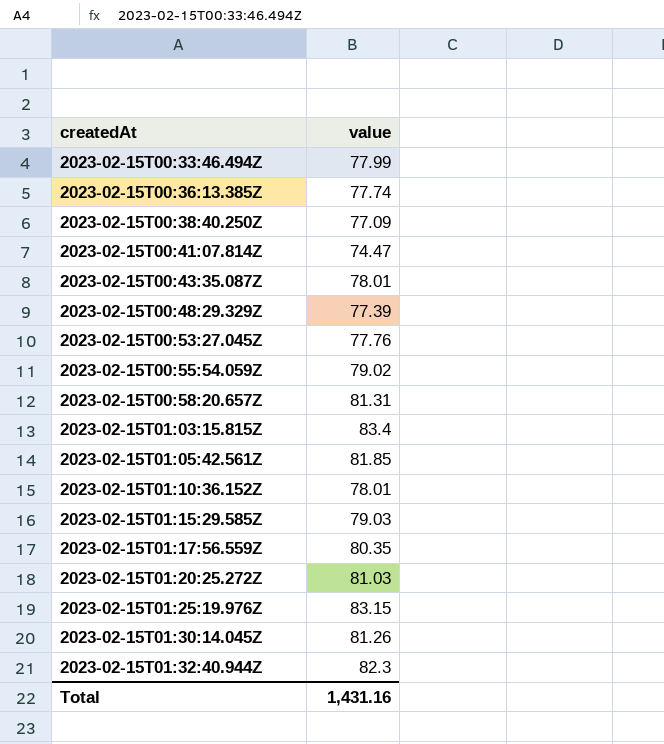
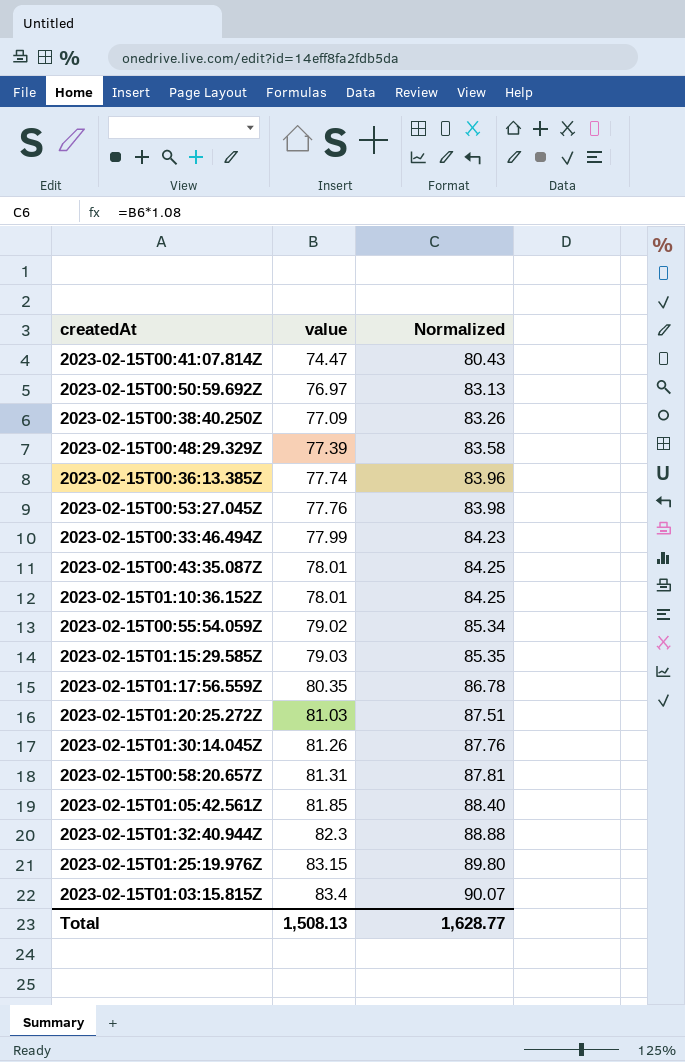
row order: createdAt ascending -> value ascending
column Normalized | formula: none -> [value] * 1.08
row 2023-02-15T00:50:59.692Z: none -> 76.97 | 83.13
Total | value: 1,431.16 -> 1,508.13

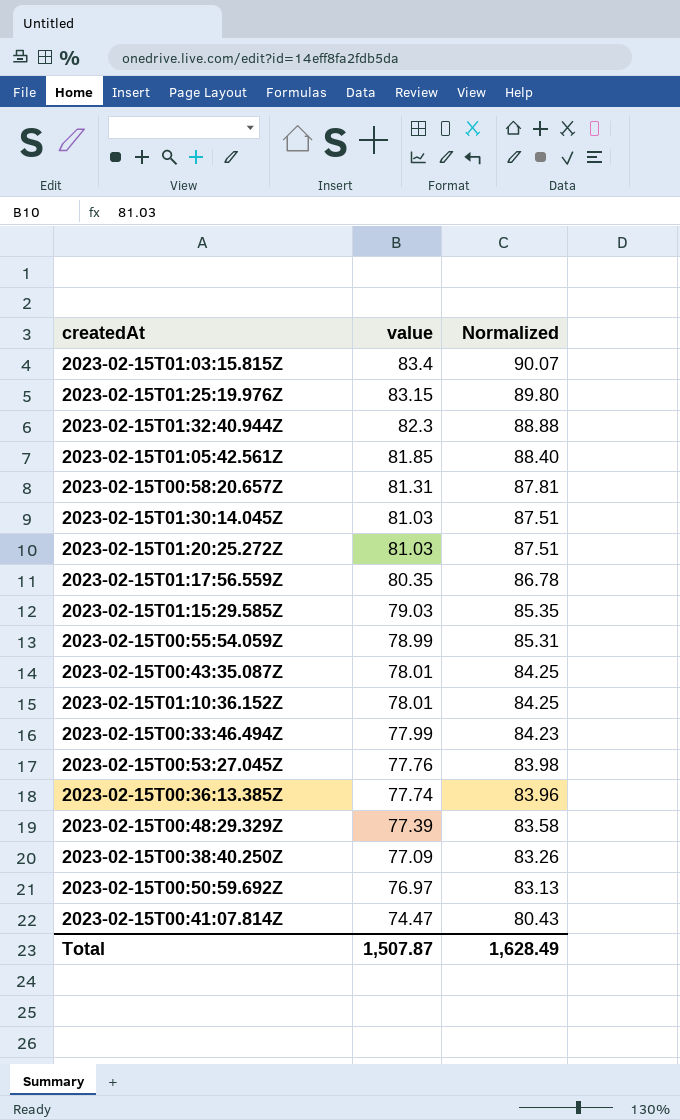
row order: value ascending -> value descending
2023-02-15T01:30:14.045Z | value: 81.26 -> 81.03
2023-02-15T01:30:14.045Z | Normalized: 87.76 -> 87.51
2023-02-15T00:55:54.059Z | value: 79.02 -> 78.99
2023-02-15T00:55:54.059Z | Normalized: 85.34 -> 85.31
Total | value: 1,508.13 -> 1,507.87
Total | Normalized: 1,628.77 -> 1,628.49

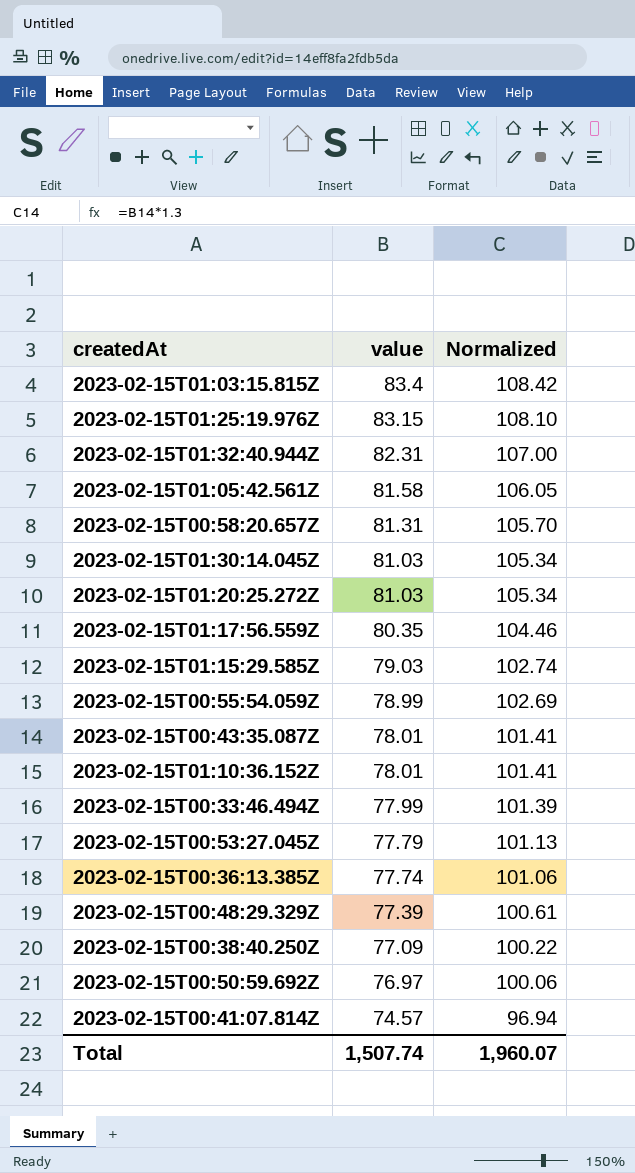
column Normalized | formula: [value] * 1.08 -> [value] * 1.3
2023-02-15T01:32:40.944Z | value: 82.3 -> 82.31
2023-02-15T01:05:42.561Z | value: 81.85 -> 81.58
2023-02-15T00:53:27.045Z | value: 77.76 -> 77.79
2023-02-15T00:41:07.814Z | value: 74.47 -> 74.57
Total | value: 1,507.87 -> 1,507.74
Total | Normalized: 1,628.49 -> 1,960.07

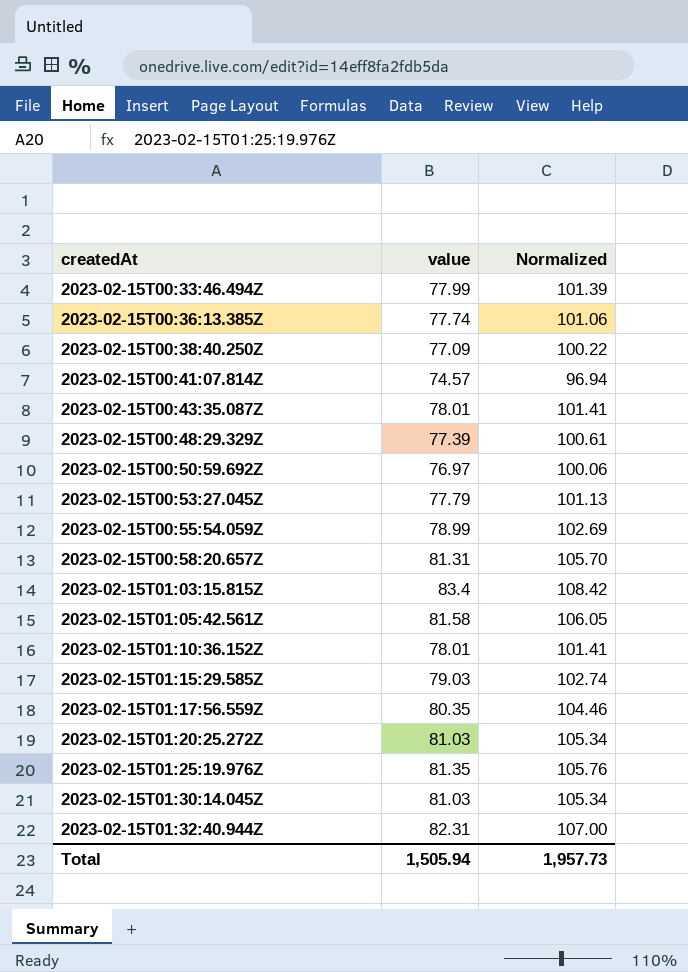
row order: value descending -> createdAt ascending
2023-02-15T01:25:19.976Z | value: 83.15 -> 81.35
2023-02-15T01:25:19.976Z | Normalized: 108.10 -> 105.76
Total | value: 1,507.74 -> 1,505.94
Total | Normalized: 1,960.07 -> 1,957.73

